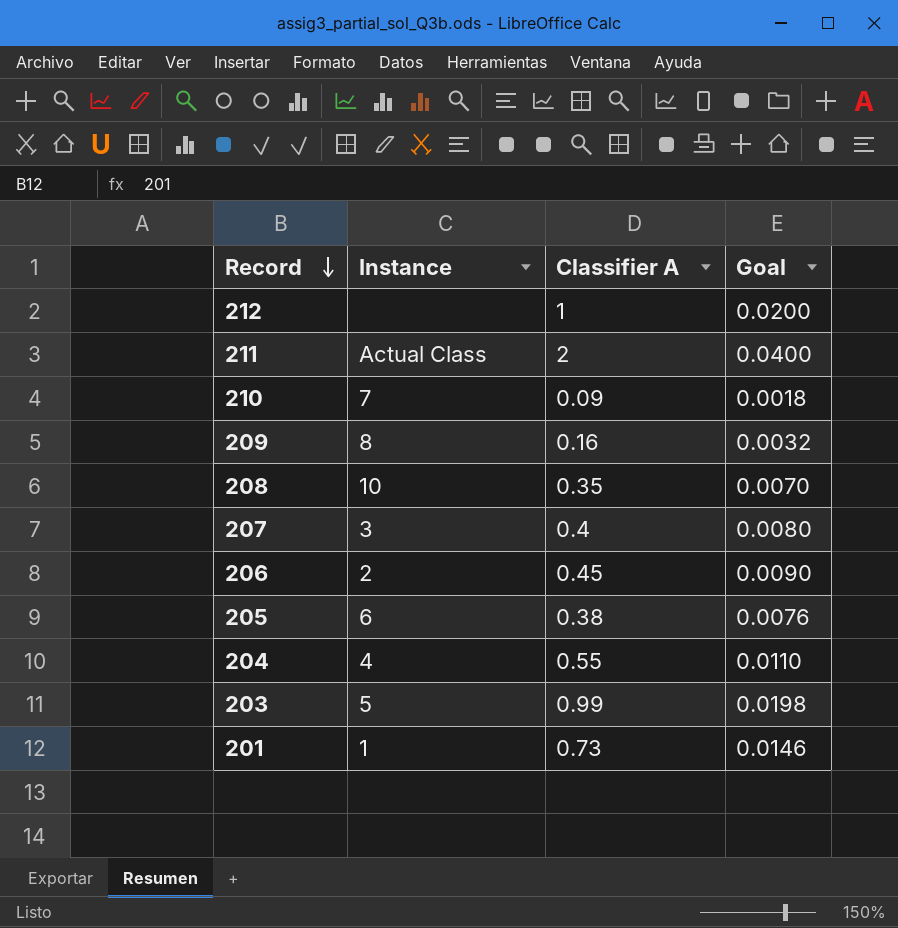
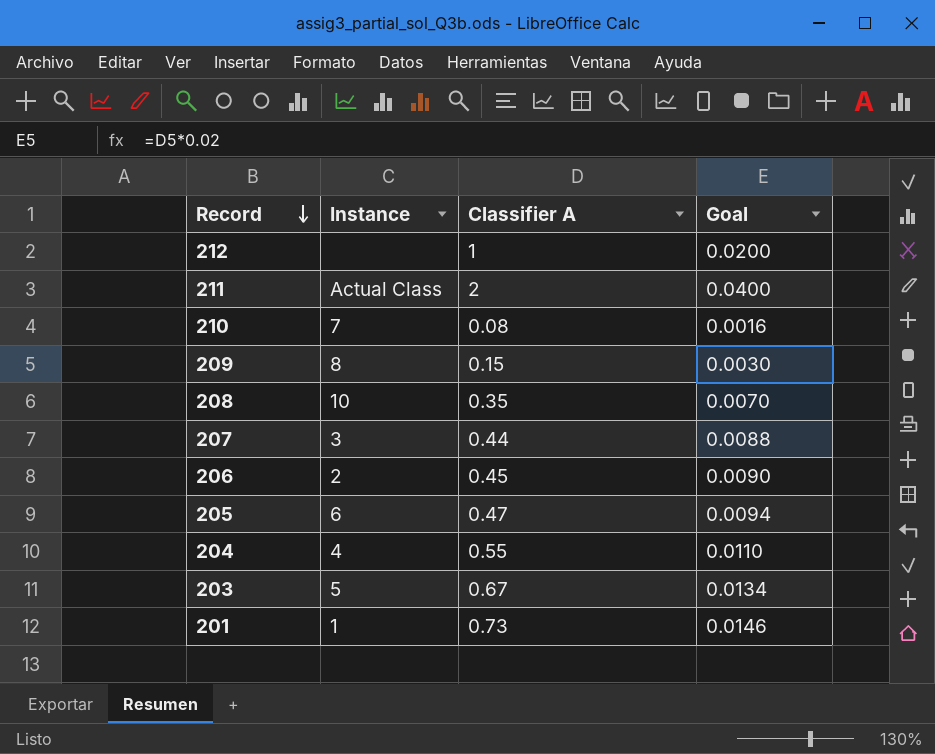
210 | Classifier A: 0.09 -> 0.08
210 | Goal: 0.0018 -> 0.0016
209 | Classifier A: 0.16 -> 0.15
209 | Goal: 0.0032 -> 0.0030
207 | Classifier A: 0.4 -> 0.44
207 | Goal: 0.0080 -> 0.0088
205 | Classifier A: 0.38 -> 0.47
205 | Goal: 0.0076 -> 0.0094
203 | Classifier A: 0.99 -> 0.67
203 | Goal: 0.0198 -> 0.0134

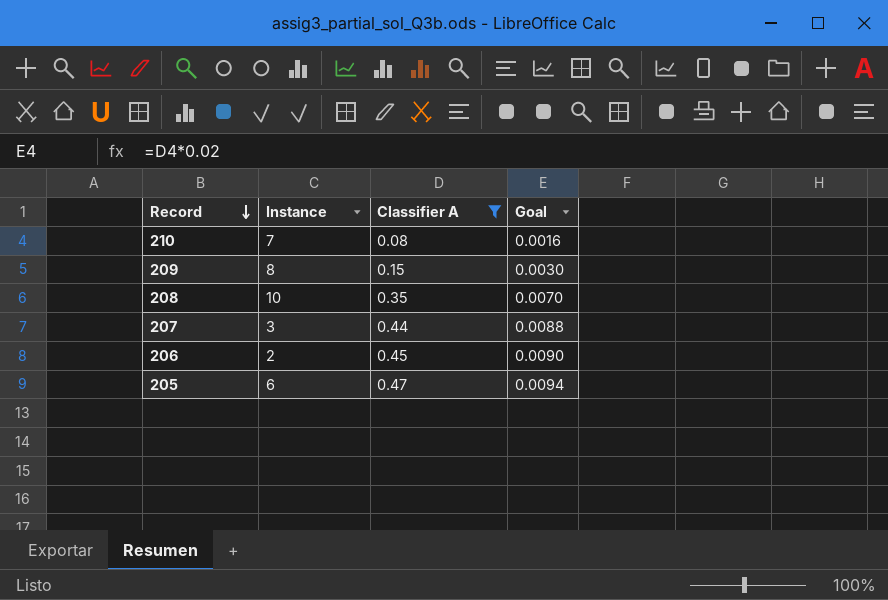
filter: none -> Classifier A <= 0.47

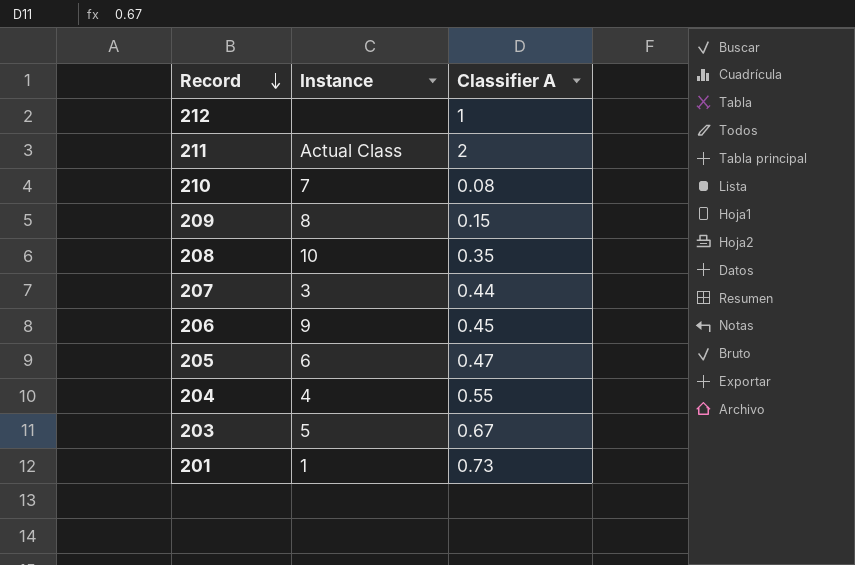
filter: Classifier A <= 0.47 -> none
column Goal | formula: [Classifier A] * 0.02 -> none
206 | Instance: 2 -> 9

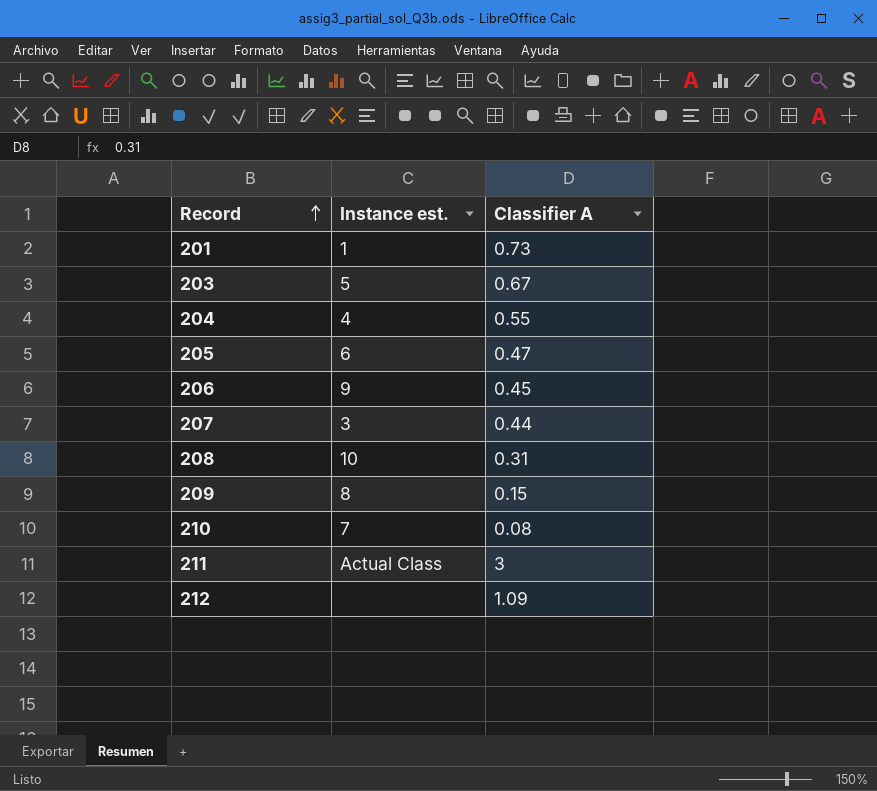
row order: Record descending -> Record ascending
column name: Instance -> Instance est.
208 | Classifier A: 0.35 -> 0.31
211 | Classifier A: 2 -> 3
212 | Classifier A: 1 -> 1.09

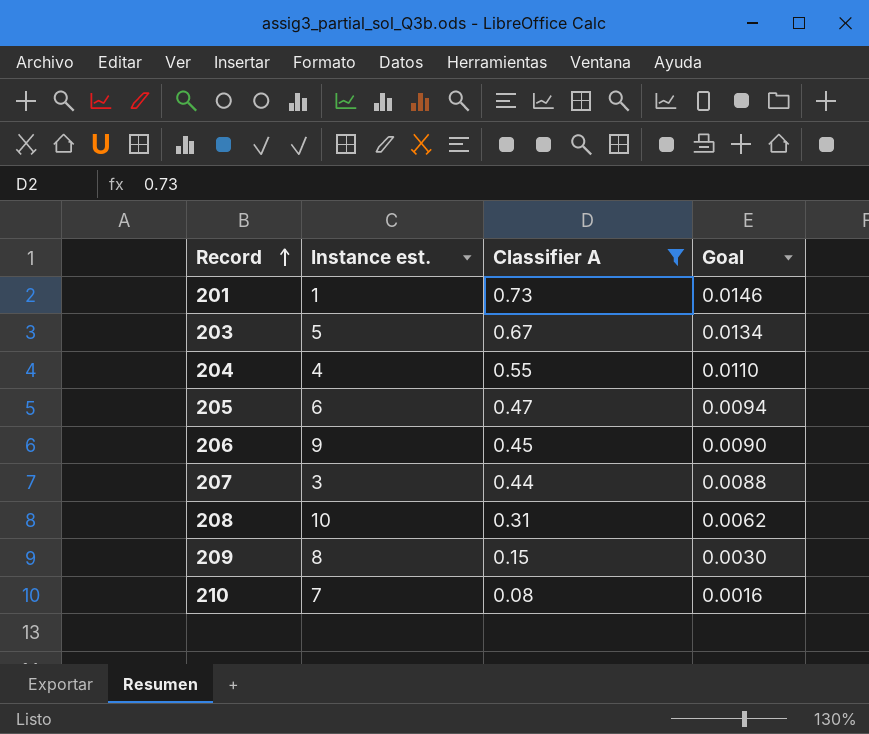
filter: none -> Classifier A <= 0.73
column Goal | formula: none -> [Classifier A] * 0.02

